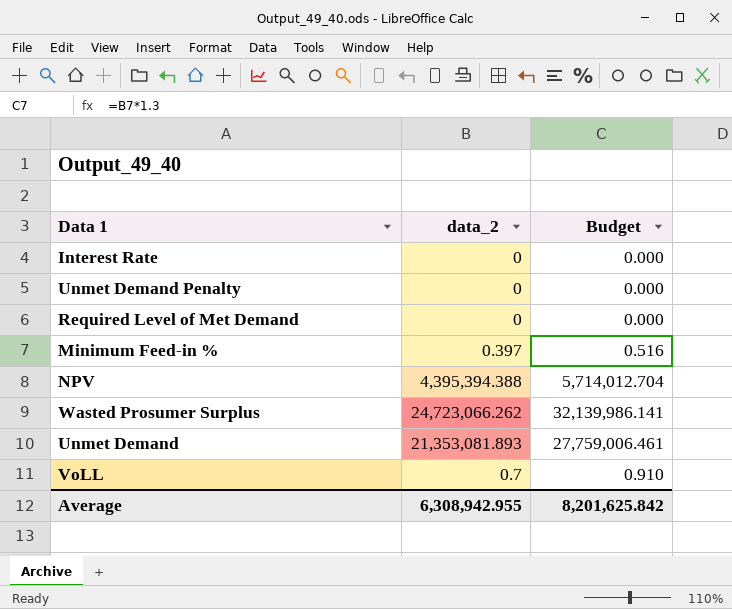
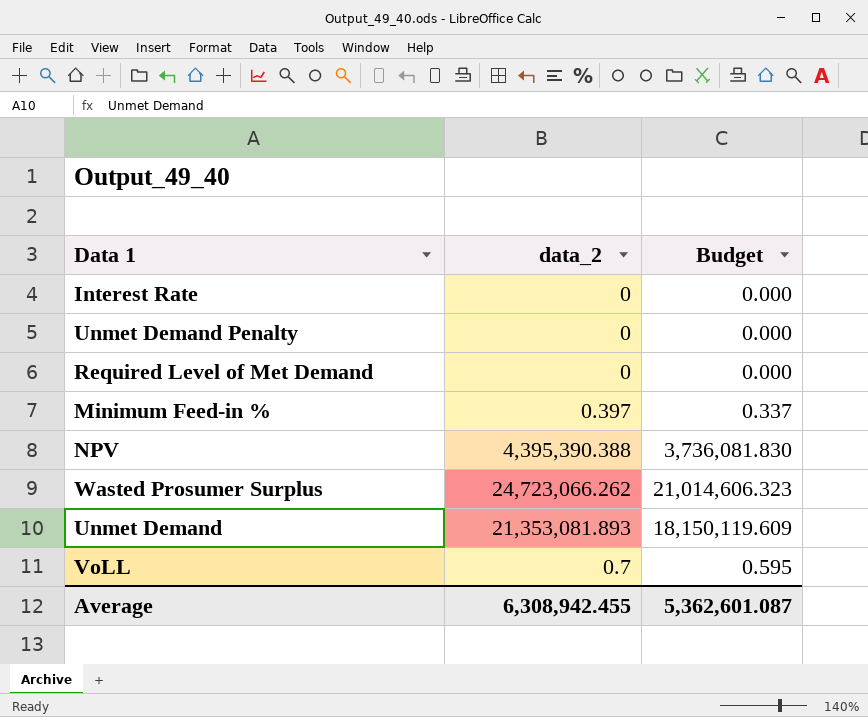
column Budget | formula: [data_2] * 1.3 -> [data_2] * 0.85
NPV | data_2: 4,395,394.388 -> 4,395,390.388
Average | data_2: 6,308,942.955 -> 6,308,942.455
Average | Budget: 8,201,625.842 -> 5,362,601.087

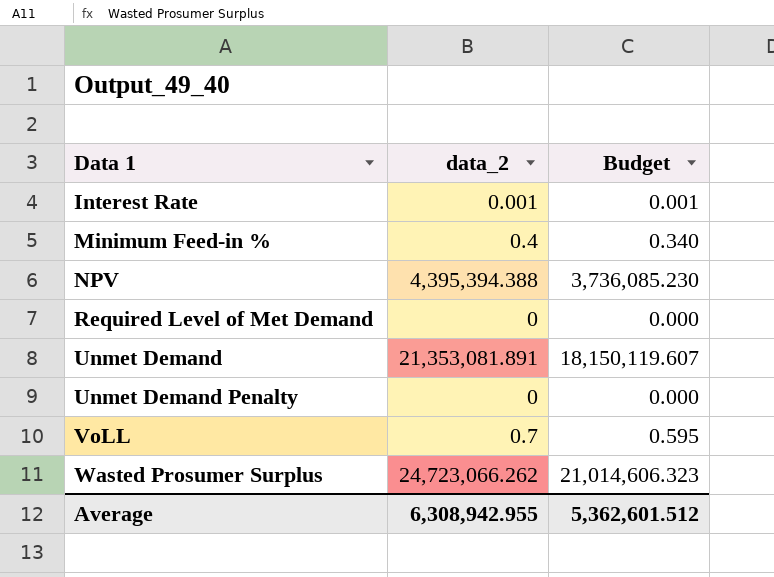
row order: none -> Data 1 ascending
Interest Rate | data_2: 0 -> 0.001
Interest Rate | Budget: 0.000 -> 0.001
Minimum Feed-in % | data_2: 0.397 -> 0.4
Minimum Feed-in % | Budget: 0.337 -> 0.340
NPV | data_2: 4,395,390.388 -> 4,395,394.388
NPV | Budget: 3,736,081.830 -> 3,736,085.230
Unmet Demand | data_2: 21,353,081.893 -> 21,353,081.891
Unmet Demand | Budget: 18,150,119.609 -> 18,150,119.607
Average | data_2: 6,308,942.455 -> 6,308,942.955
Average | Budget: 5,362,601.087 -> 5,362,601.512

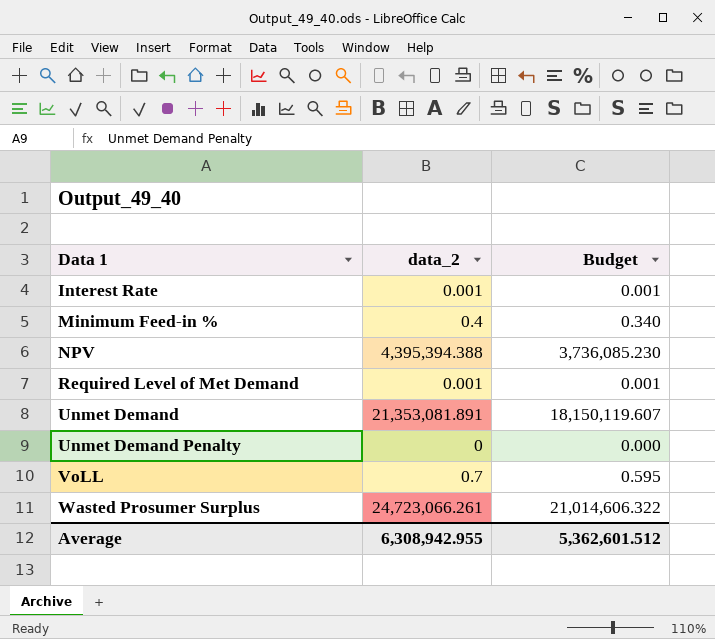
Required Level of Met Demand | data_2: 0 -> 0.001
Required Level of Met Demand | Budget: 0.000 -> 0.001
Wasted Prosumer Surplus | data_2: 24,723,066.262 -> 24,723,066.261
Wasted Prosumer Surplus | Budget: 21,014,606.323 -> 21,014,606.322

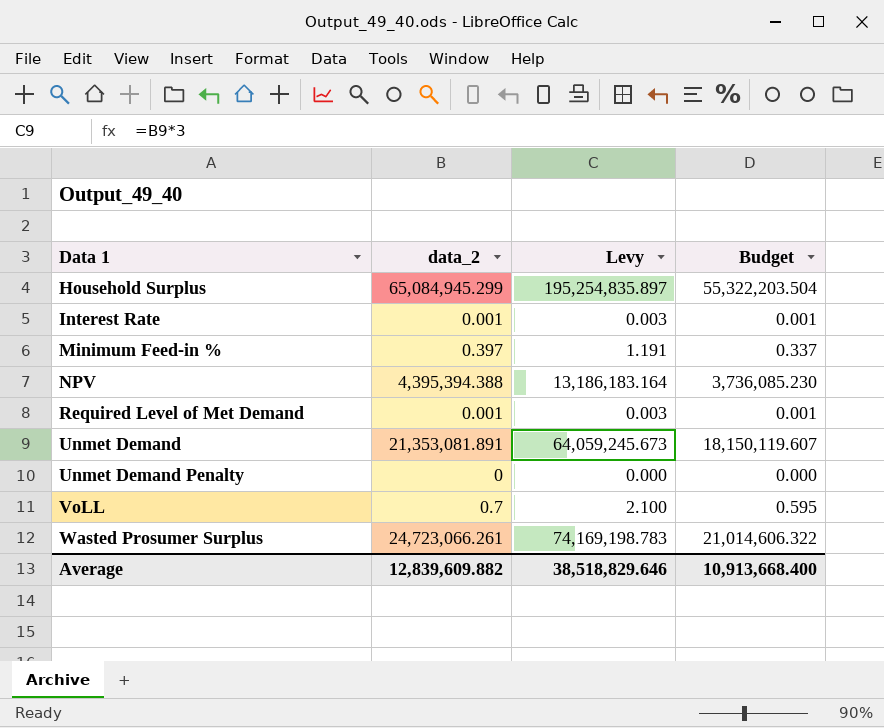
column Levy | formula: none -> [data_2] * 3
row Household Surplus: none -> 65,084,945.299 | 195,254,835.897 | 55,322,203.504
Minimum Feed-in % | data_2: 0.4 -> 0.397
Minimum Feed-in % | Budget: 0.340 -> 0.337
Average | data_2: 6,308,942.955 -> 12,839,609.882
Average | Budget: 5,362,601.512 -> 10,913,668.400

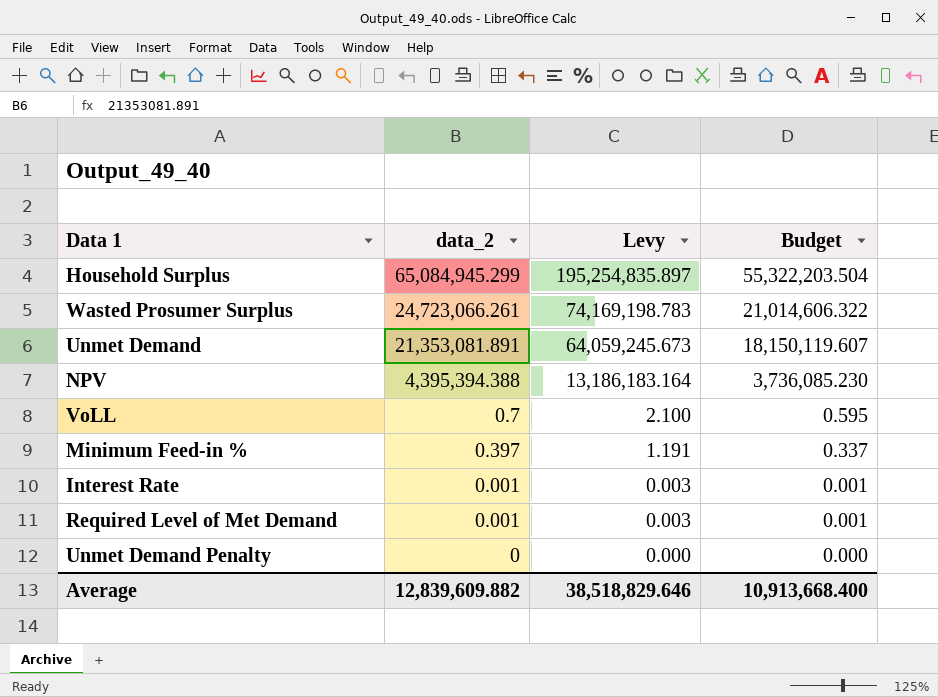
row order: Data 1 ascending -> data_2 descending

